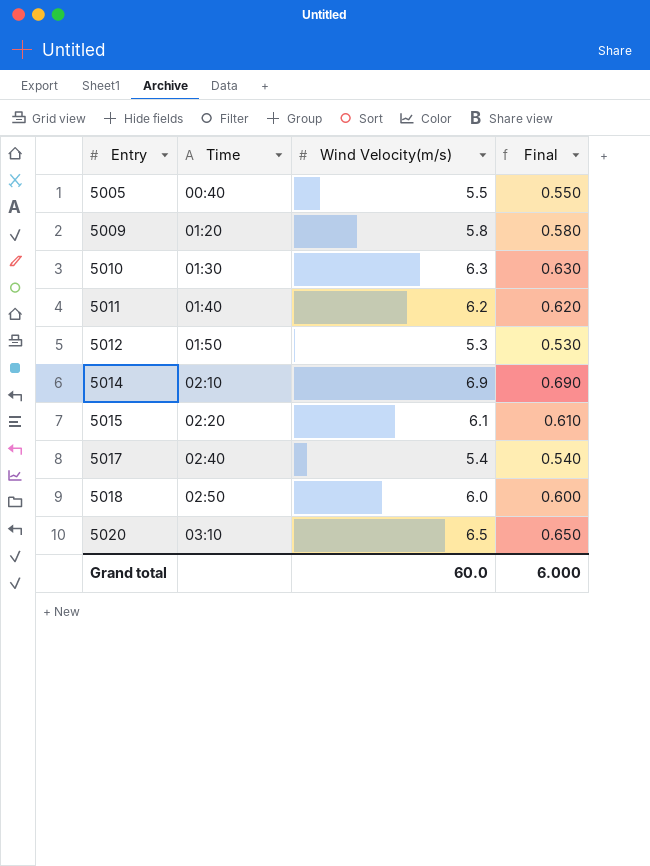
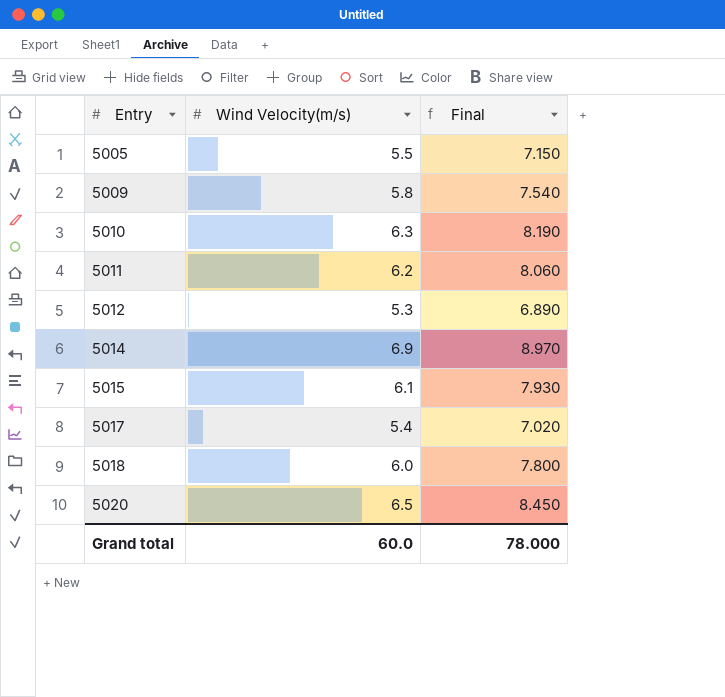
column Time | position: 2 -> none
column Final | formula: [Wind Velocity(m/s)] * 0.1 -> [Wind Velocity(m/s)] * 1.3
Grand total | Final: 6.000 -> 78.000

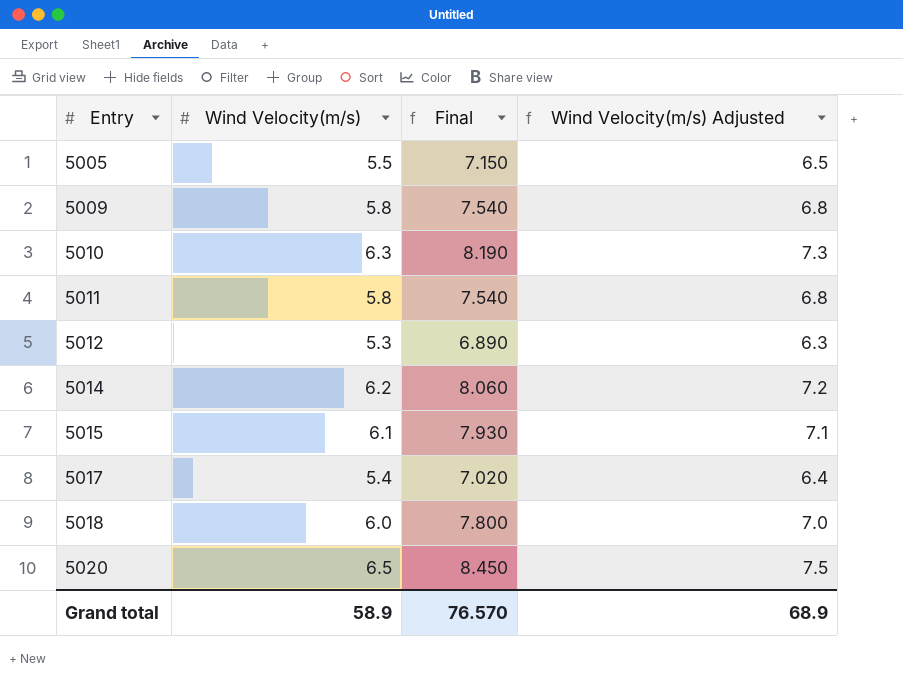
column Wind Velocity(m/s) Adjusted | formula: none -> [Wind Velocity(m/s)] + 1
5011 | Wind Velocity(m/s): 6.2 -> 5.8
5011 | Final: 8.060 -> 7.540
5014 | Wind Velocity(m/s): 6.9 -> 6.2
5014 | Final: 8.970 -> 8.060
Grand total | Wind Velocity(m/s): 60.0 -> 58.9
Grand total | Final: 78.000 -> 76.570

